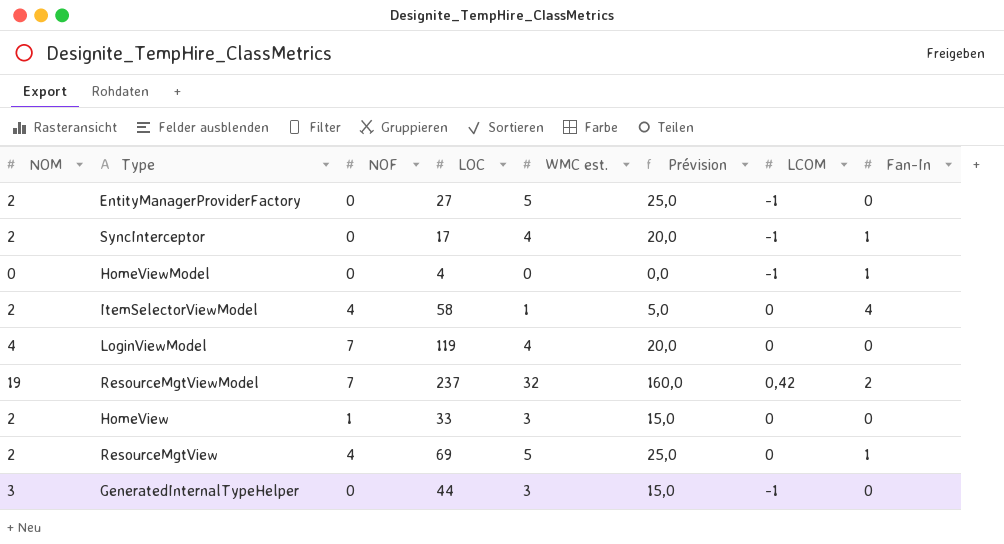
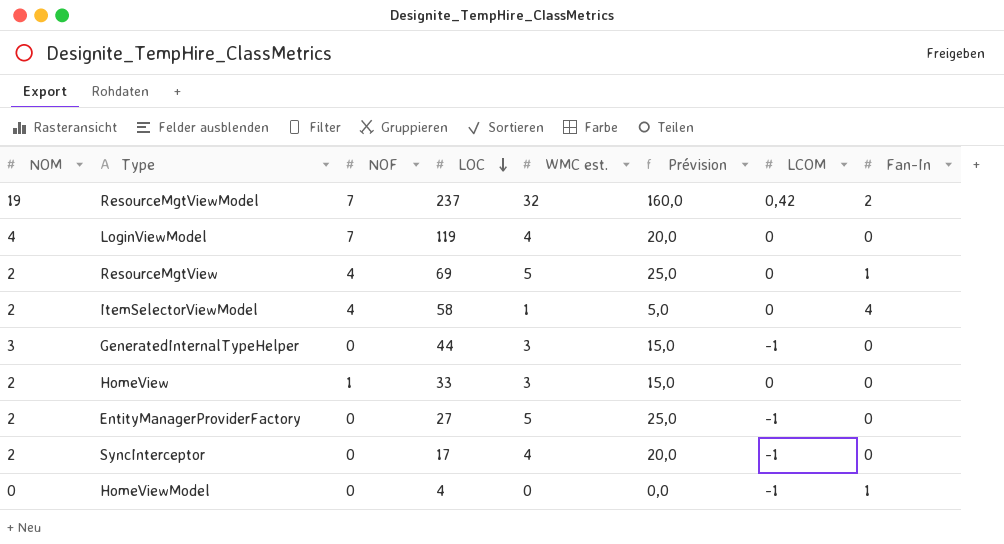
row order: none -> LOC descending
SyncInterceptor | Fan-In: 1 -> 0

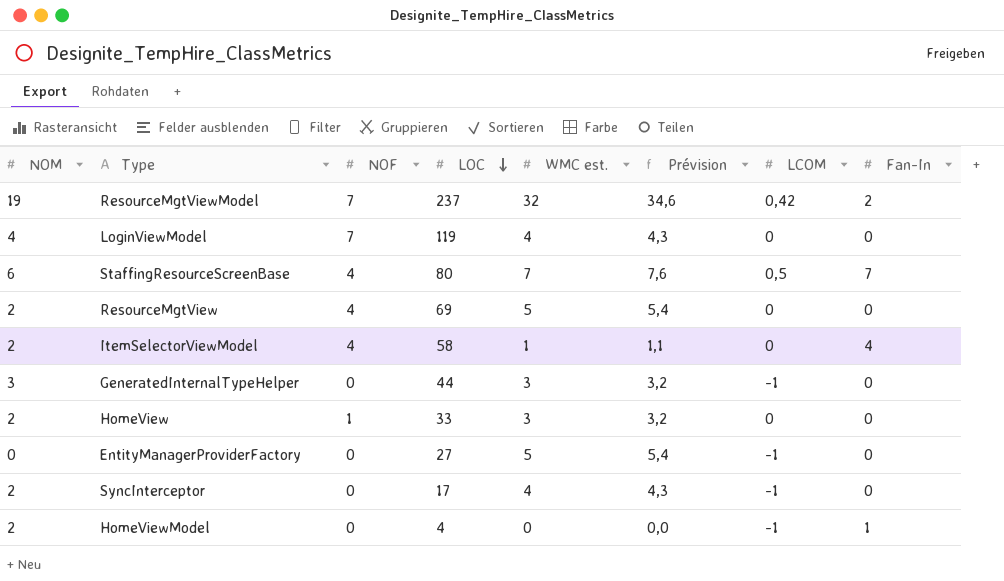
column Prévision | formula: [WMC est.] * 5 -> [WMC est.] * 1,08
row StaffingResourceScreenBase: none -> 6 | 4 | 80 | 7 | 7,6 | 0,5 | 7
ResourceMgtView | Fan-In: 1 -> 0
EntityManagerProviderFactory | NOM: 2 -> 0
HomeViewModel | NOM: 0 -> 2

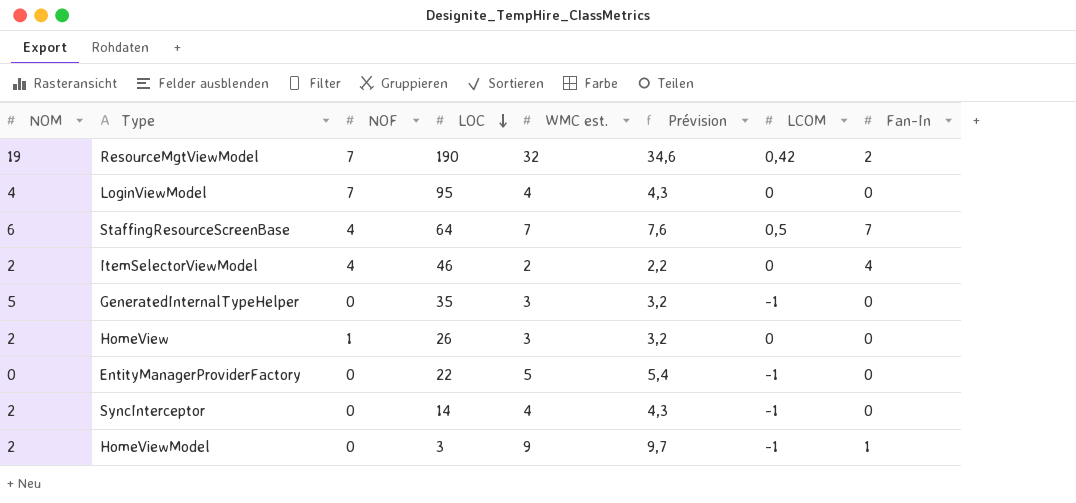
row ResourceMgtView: 2 | 4 | 69 | 5 | 5,4 | 0 | 0 -> none
ResourceMgtViewModel | LOC: 237 -> 190
LoginViewModel | LOC: 119 -> 95
StaffingResourceScreenBase | LOC: 80 -> 64
ItemSelectorViewModel | LOC: 58 -> 46
ItemSelectorViewModel | WMC est.: 1 -> 2
ItemSelectorViewModel | Prévision: 1,1 -> 2,2
GeneratedInternalTypeHelper | NOM: 3 -> 5
GeneratedInternalTypeHelper | LOC: 44 -> 35
HomeView | LOC: 33 -> 26
EntityManagerProviderFactory | LOC: 27 -> 22
SyncInterceptor | LOC: 17 -> 14
HomeViewModel | LOC: 4 -> 3
HomeViewModel | WMC est.: 0 -> 9
HomeViewModel | Prévision: 0,0 -> 9,7

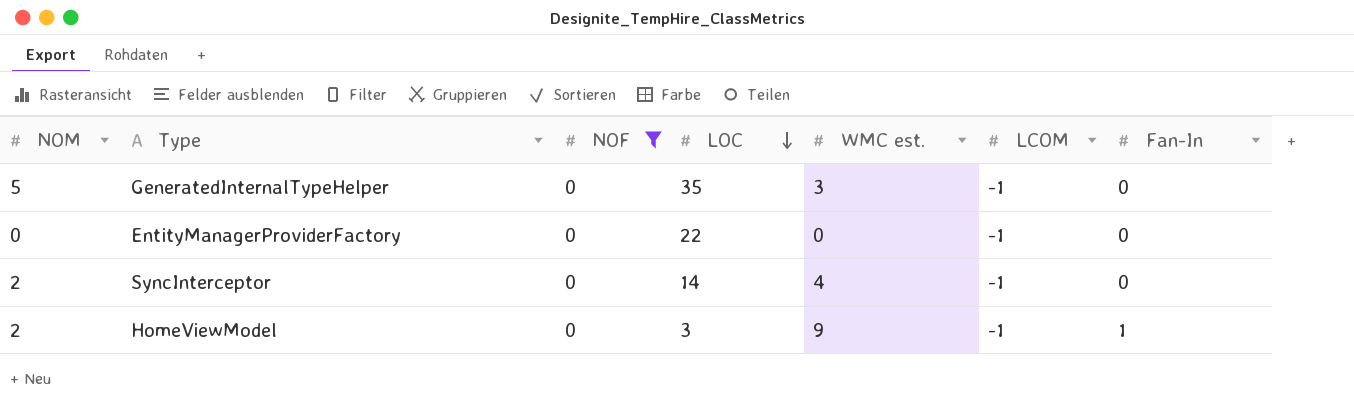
filter: none -> NOF = 0
column Prévision | formula: [WMC est.] * 1,08 -> none
EntityManagerProviderFactory | WMC est.: 5 -> 0

